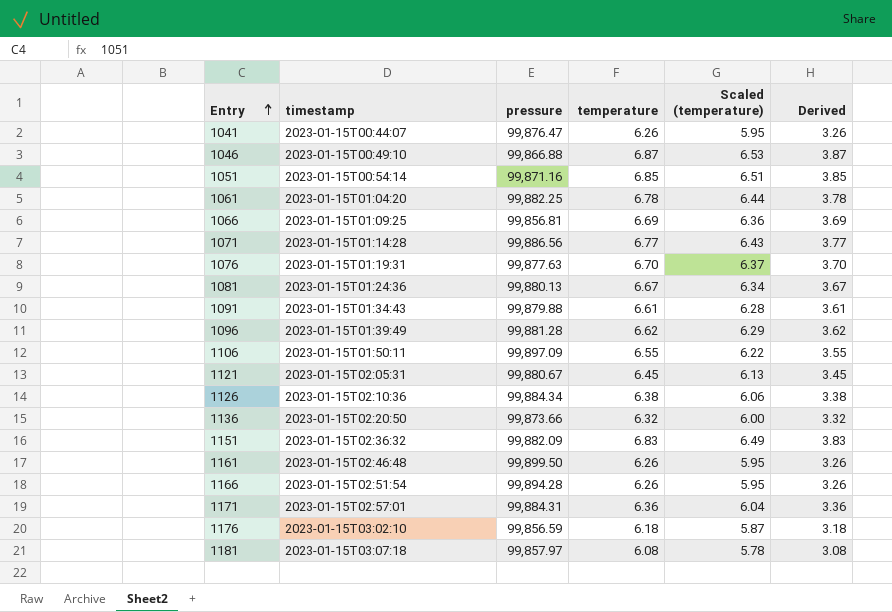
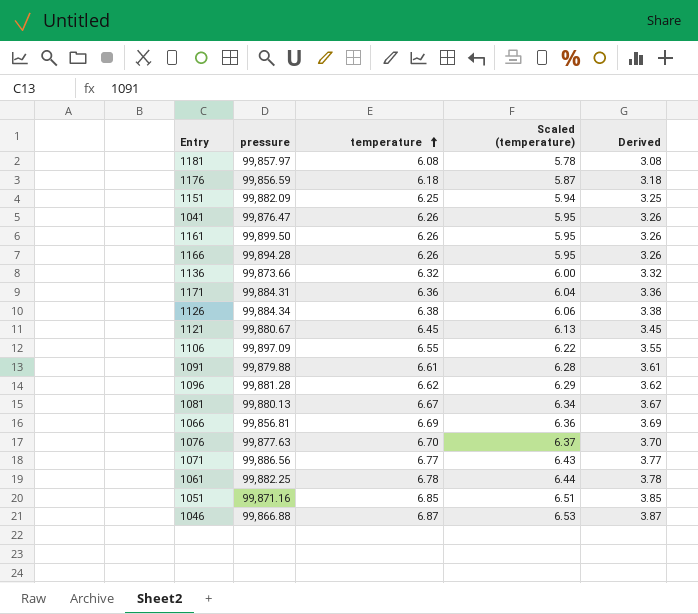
row order: Entry ascending -> temperature ascending
column timestamp | position: 2 -> none
1151 | temperature: 6.83 -> 6.25
1151 | Scaled (temperature): 6.49 -> 5.94
1151 | Derived: 3.83 -> 3.25

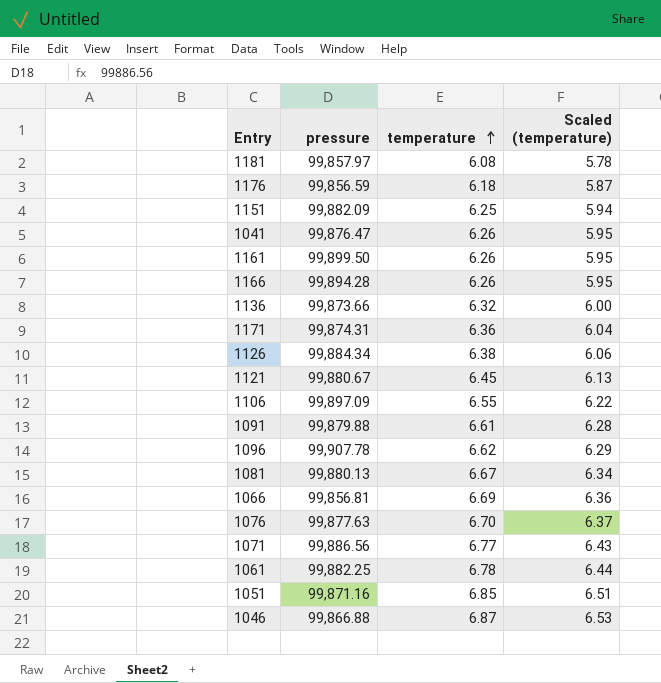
column Derived | formula: [temperature] - 3 -> none
1171 | pressure: 99,884.31 -> 99,874.31
1096 | pressure: 99,881.28 -> 99,907.78

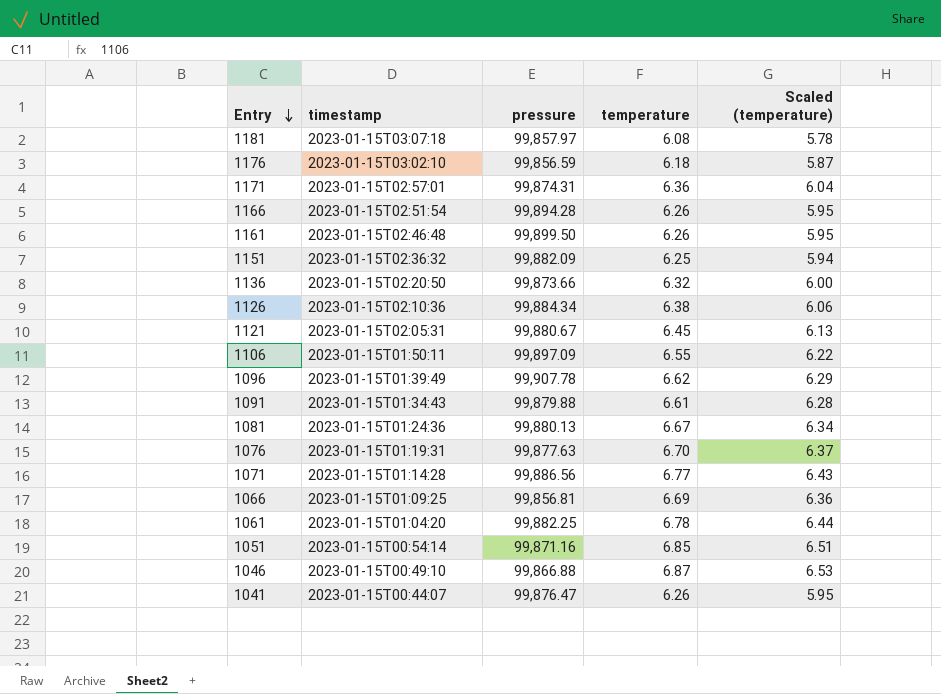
row order: temperature ascending -> Entry descending
column timestamp | position: none -> 2

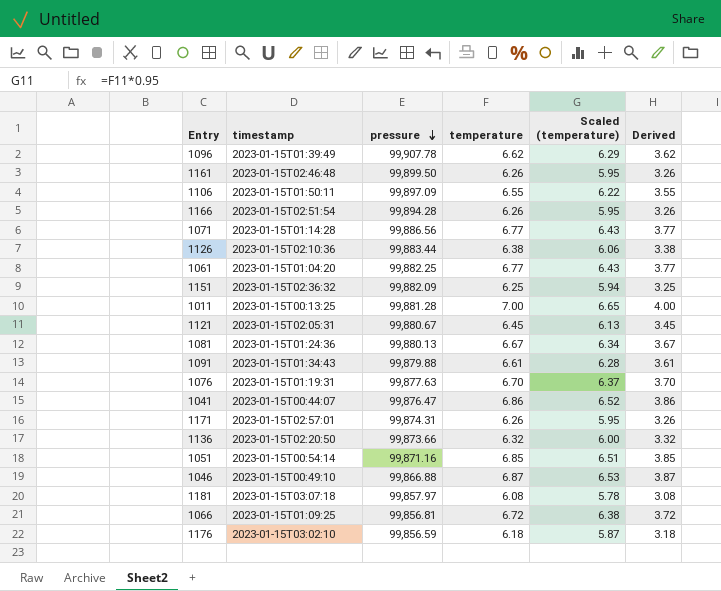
row order: Entry descending -> pressure descending
column Derived | formula: none -> [temperature] - 3
1126 | pressure: 99,884.34 -> 99,883.44
1061 | temperature: 6.78 -> 6.77
1061 | Scaled (temperature): 6.44 -> 6.43
row 1011: none -> 2023-01-15T00:13:25 | 99,881.28 | 7.00 | 6.65 | 4.00
1041 | temperature: 6.26 -> 6.86
1041 | Scaled (temperature): 5.95 -> 6.52
1171 | temperature: 6.36 -> 6.26
1171 | Scaled (temperature): 6.04 -> 5.95
1066 | temperature: 6.69 -> 6.72
1066 | Scaled (temperature): 6.36 -> 6.38

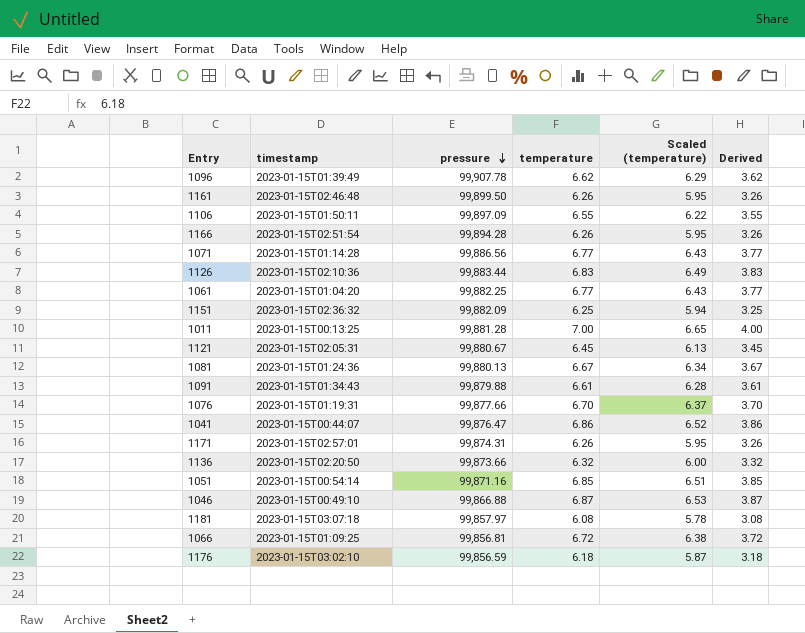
1126 | temperature: 6.38 -> 6.83
1126 | Scaled (temperature): 6.06 -> 6.49
1126 | Derived: 3.38 -> 3.83
1076 | pressure: 99,877.63 -> 99,877.66

